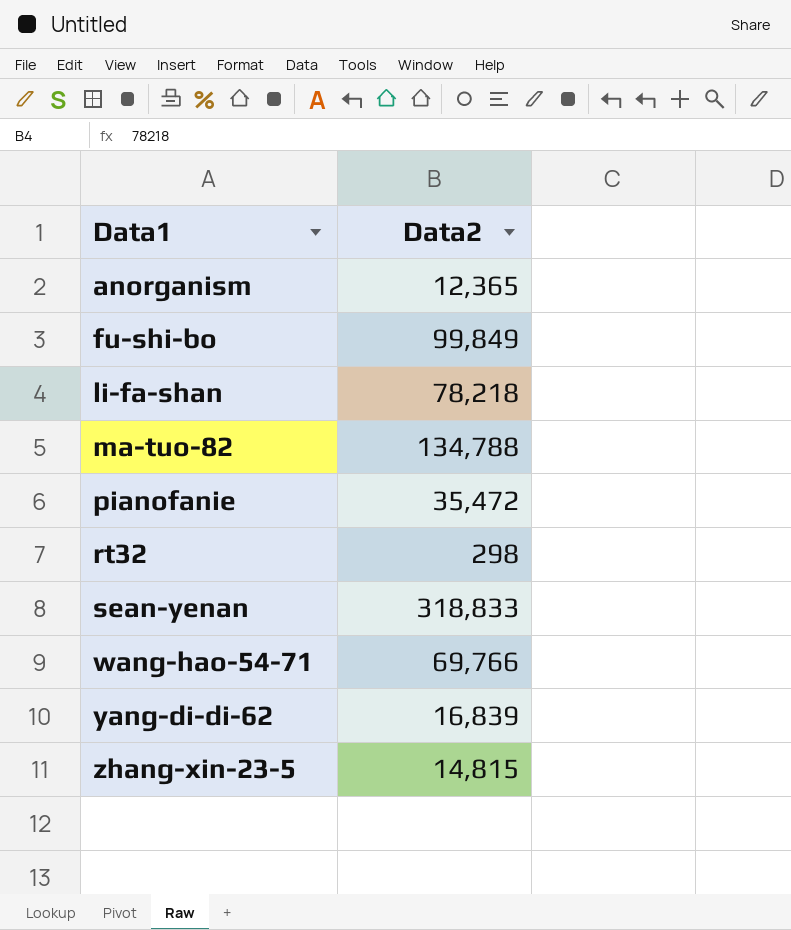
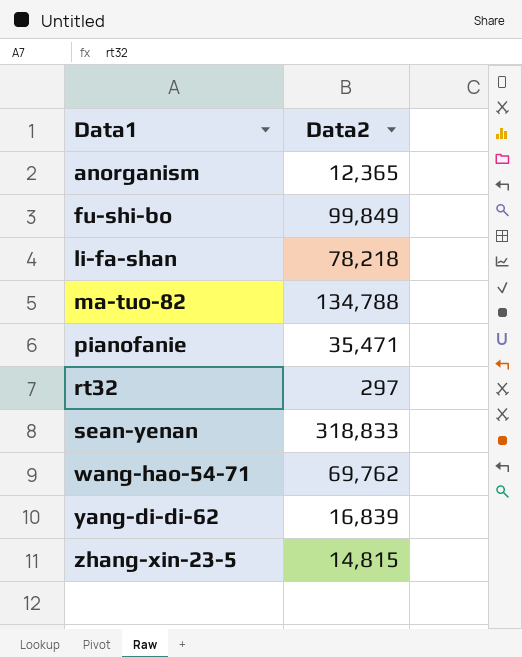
pianofanie | Data2: 35,472 -> 35,471
rt32 | Data2: 298 -> 297
wang-hao-54-71 | Data2: 69,766 -> 69,762

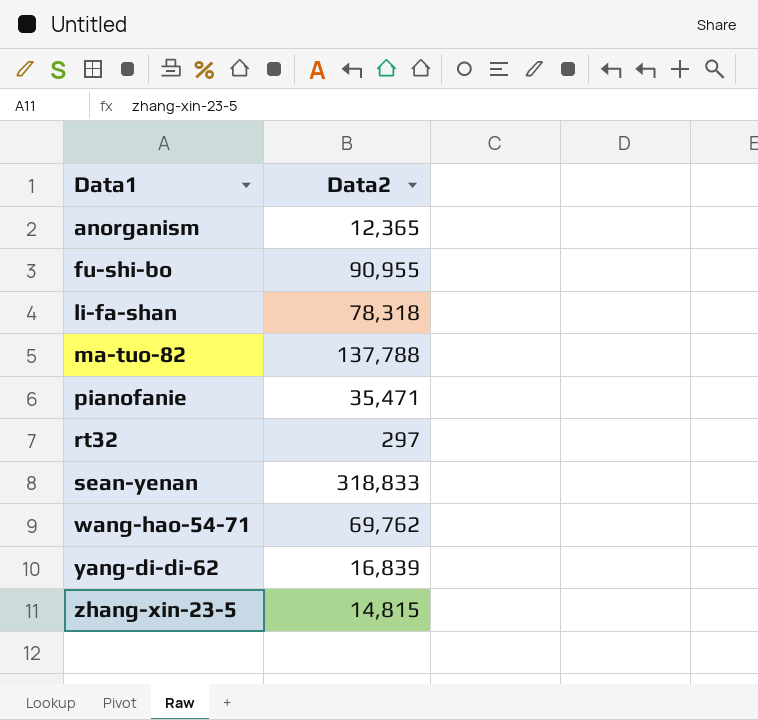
fu-shi-bo | Data2: 99,849 -> 90,955
li-fa-shan | Data2: 78,218 -> 78,318
ma-tuo-82 | Data2: 134,788 -> 137,788

